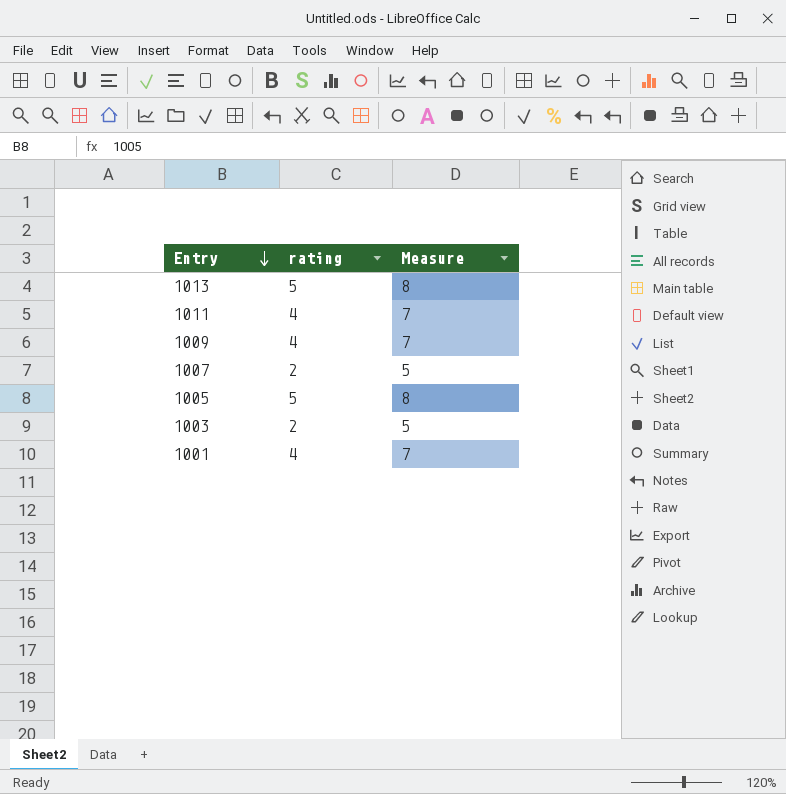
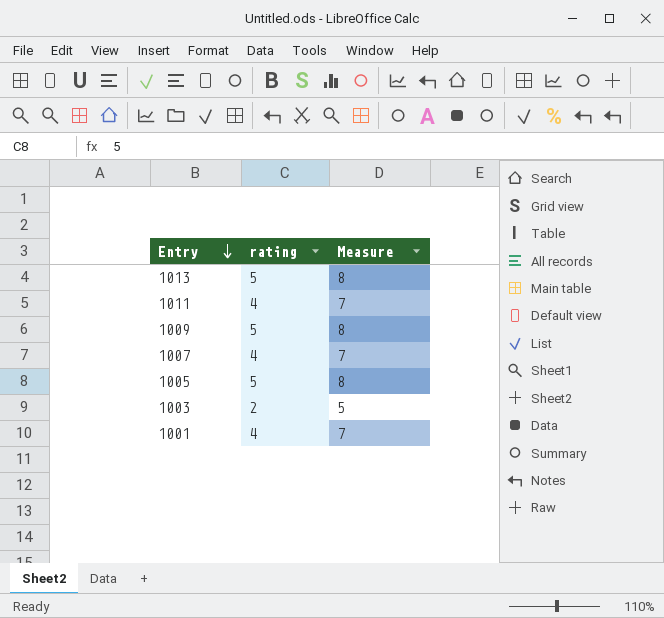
1009 | rating: 4 -> 5
1009 | Measure: 7 -> 8
1007 | rating: 2 -> 4
1007 | Measure: 5 -> 7

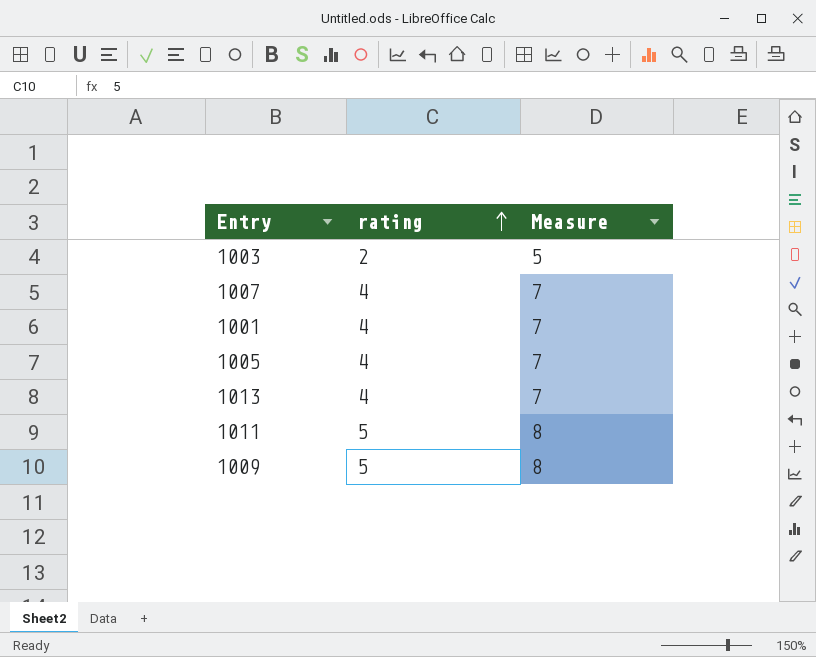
row order: Entry descending -> rating ascending
1005 | rating: 5 -> 4
1005 | Measure: 8 -> 7
1013 | rating: 5 -> 4
1013 | Measure: 8 -> 7
1011 | rating: 4 -> 5
1011 | Measure: 7 -> 8

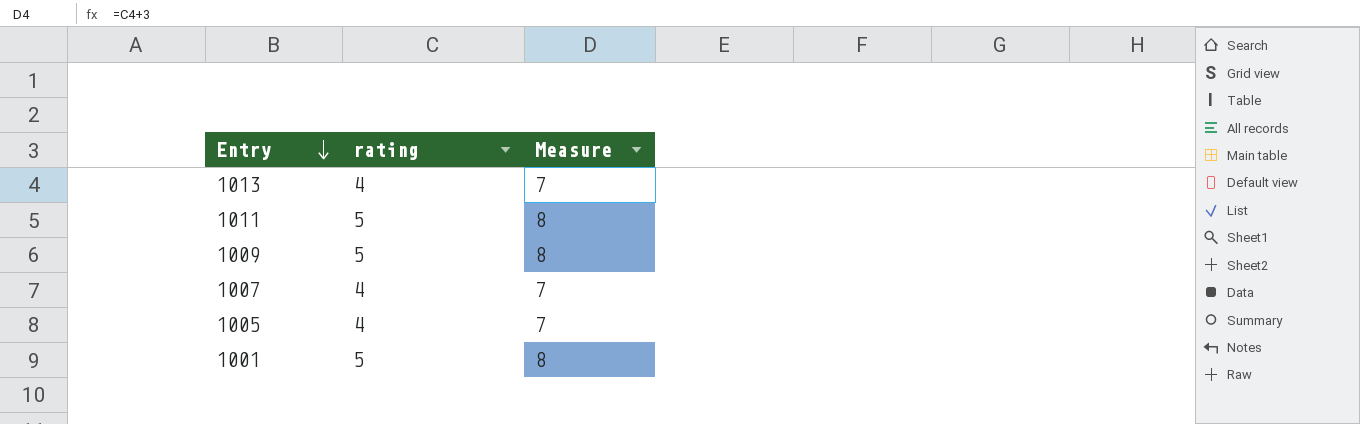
row order: rating ascending -> Entry descending
row 1003: 2 | 5 -> none
1001 | rating: 4 -> 5
1001 | Measure: 7 -> 8

